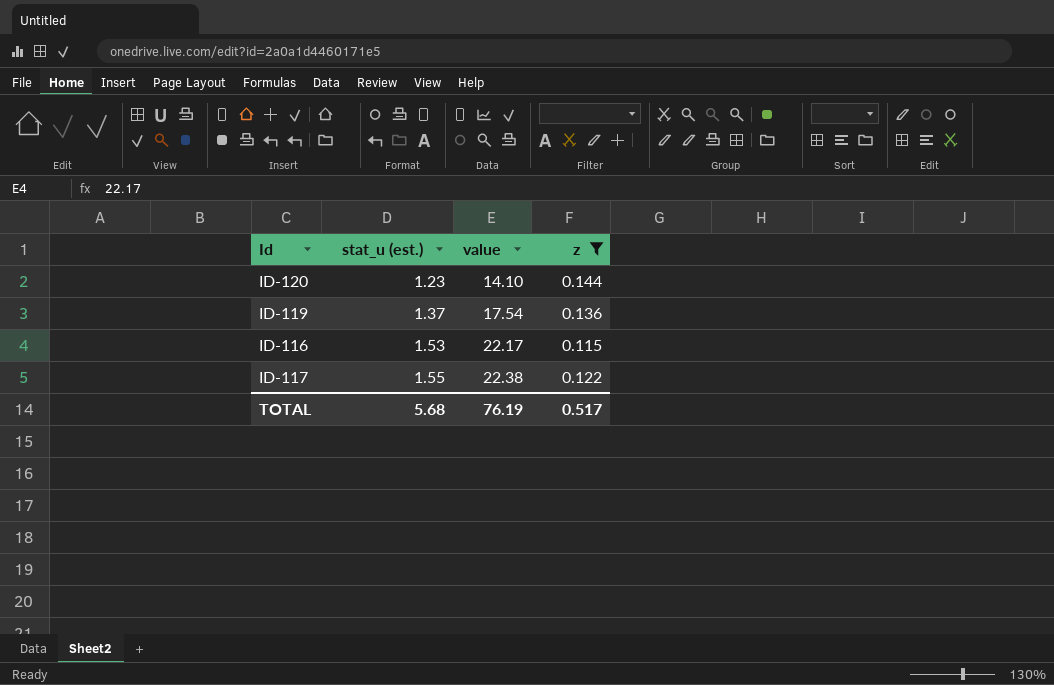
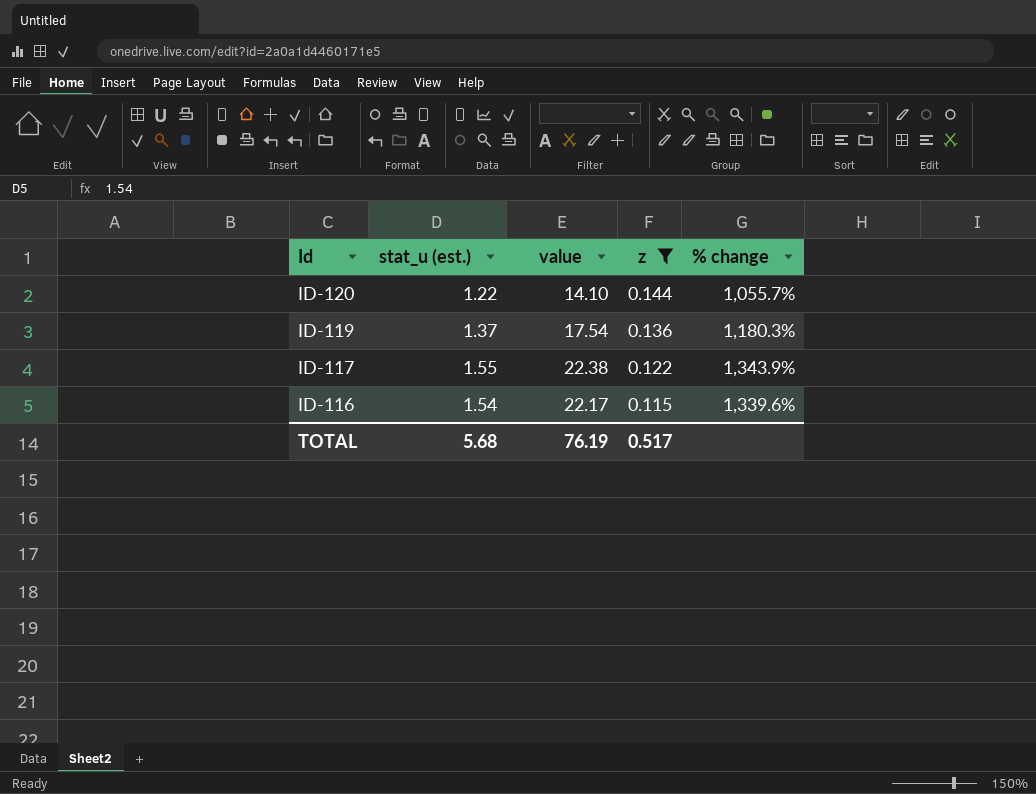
row order: stat_u (est.) ascending -> Id descending
column % change | formula: none -> ([value] - [stat_u (est.)]) / [stat_u (est.)]
ID-120 | stat_u (est.): 1.23 -> 1.22
ID-116 | stat_u (est.): 1.53 -> 1.54

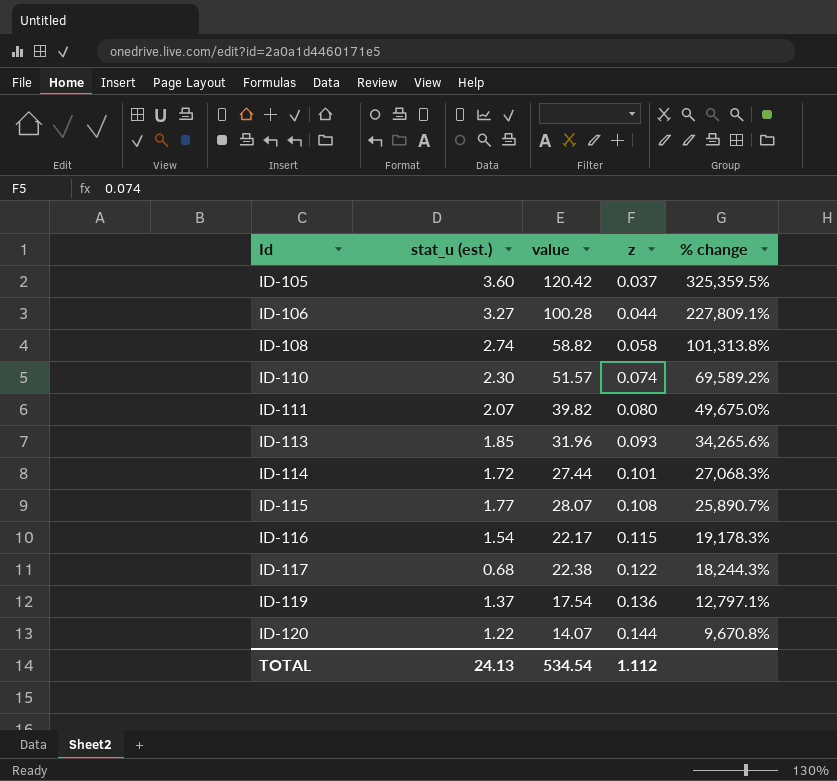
filter: z >= 0.115 -> none
row order: Id descending -> Id ascending
column % change | formula: ([value] - [stat_u (est.)]) / [stat_u (est.)] -> ([value] - [z]) / [z]
ID-117 | stat_u (est.): 1.55 -> 0.68
ID-120 | value: 14.10 -> 14.07
TOTAL | stat_u (est.): 5.68 -> 24.13
TOTAL | value: 76.19 -> 534.54
TOTAL | z: 0.517 -> 1.112

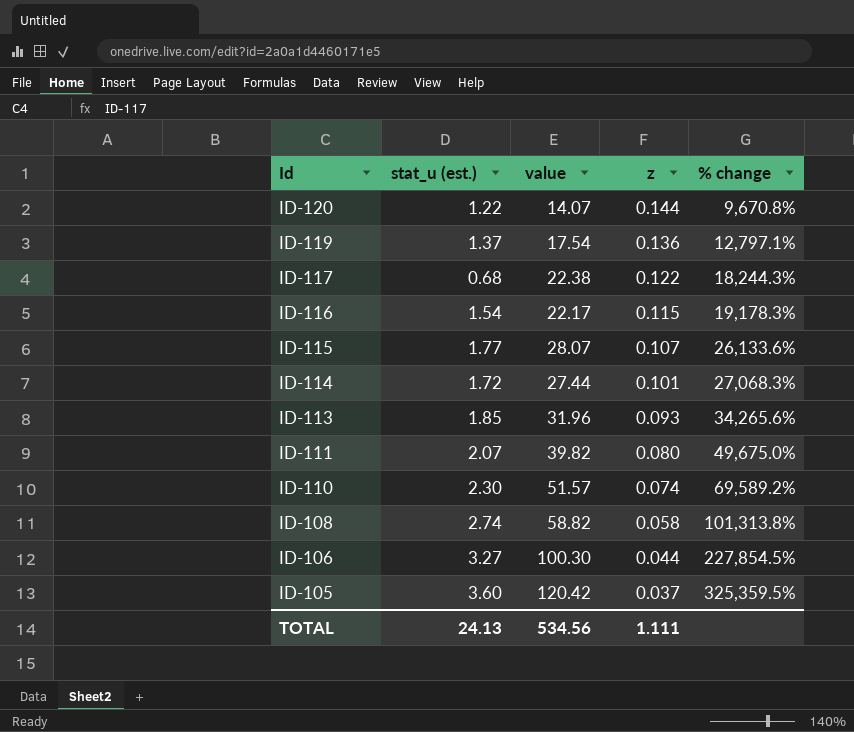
row order: Id ascending -> Id descending
ID-115 | z: 0.108 -> 0.107
ID-115 | % change: 25,890.7% -> 26,133.6%
ID-106 | value: 100.28 -> 100.30
ID-106 | % change: 227,809.1% -> 227,854.5%
TOTAL | value: 534.54 -> 534.56
TOTAL | z: 1.112 -> 1.111

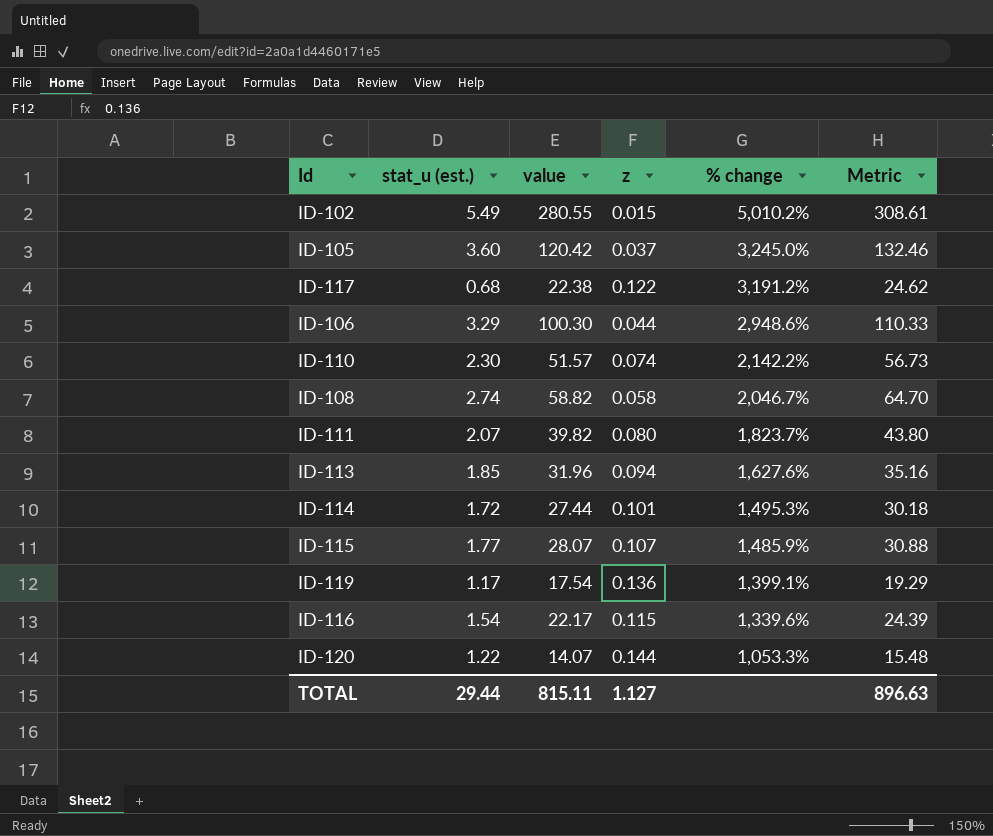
row order: Id descending -> % change descending
column % change | formula: ([value] - [z]) / [z] -> ([value] - [stat_u (est.)]) / [stat_u (est.)]
column Metric | formula: none -> [value] * 1.1
row ID-102: none -> 5.49 | 280.55 | 0.015 | 5,010.2% | 308.61
ID-106 | stat_u (est.): 3.27 -> 3.29
ID-113 | z: 0.093 -> 0.094
ID-119 | stat_u (est.): 1.37 -> 1.17
TOTAL | stat_u (est.): 24.13 -> 29.44
TOTAL | value: 534.56 -> 815.11
TOTAL | z: 1.111 -> 1.127

